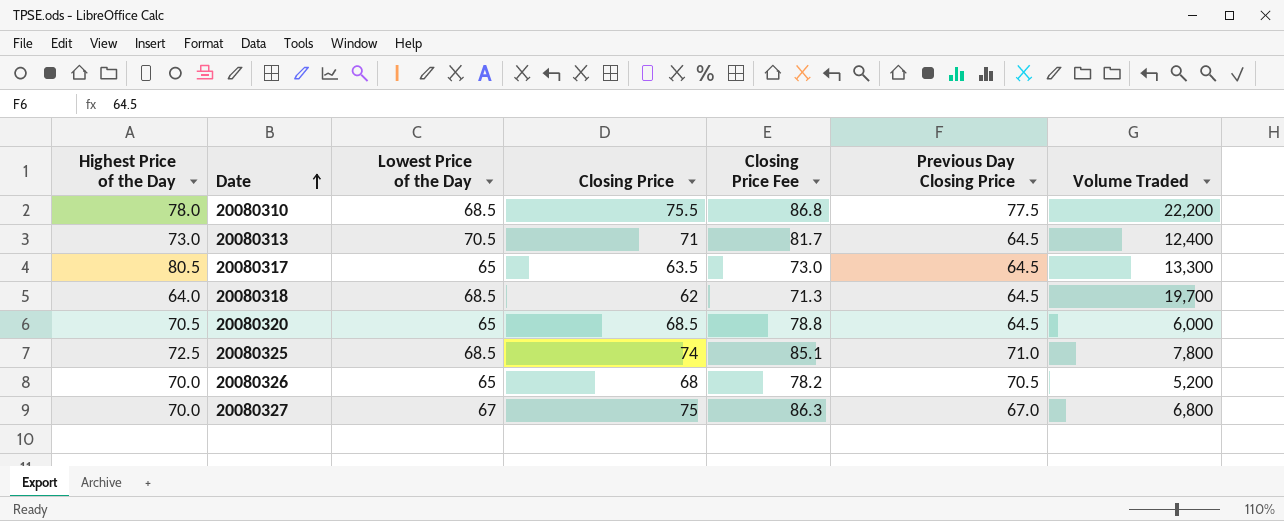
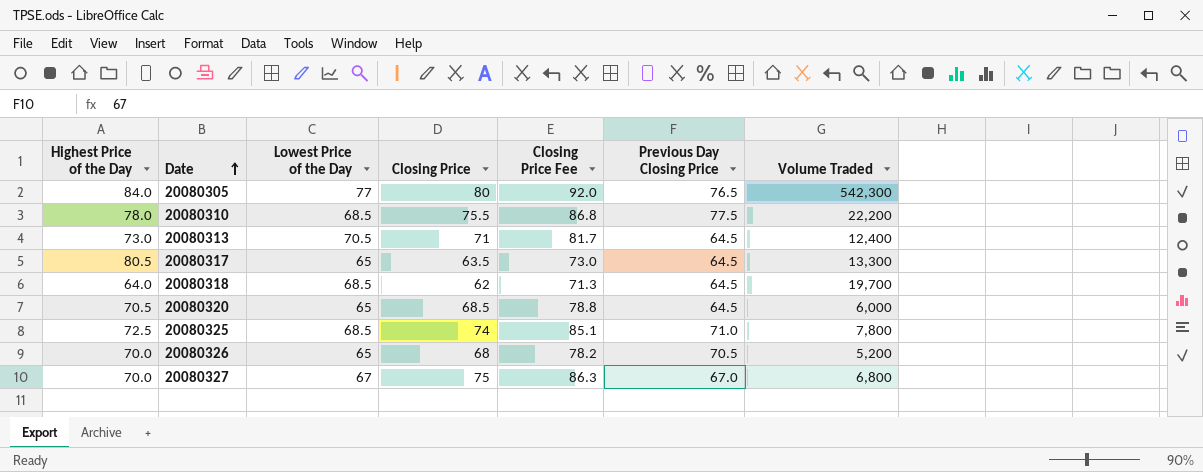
row 20080305: none -> 84.0 | 77 | 80 | 92.0 | 76.5 | 542,300

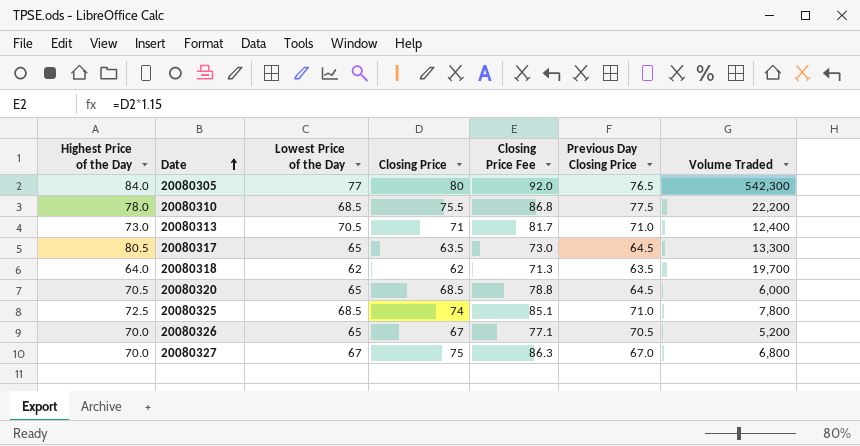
20080313 | Previous Day Closing Price: 64.5 -> 71.0
20080318 | Lowest Price of the Day: 68.5 -> 62
20080318 | Previous Day Closing Price: 64.5 -> 63.5
20080326 | Closing Price: 68 -> 67
20080326 | Closing Price Fee: 78.2 -> 77.1

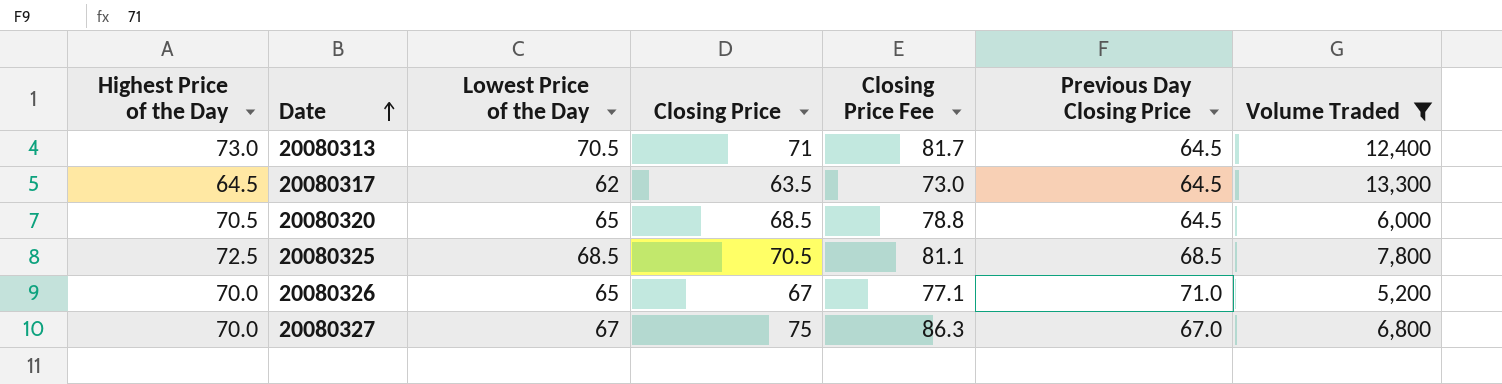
filter: none -> Volume Traded <= 13,300
20080313 | Previous Day Closing Price: 71.0 -> 64.5
20080317 | Highest Price of the Day: 80.5 -> 64.5
20080317 | Lowest Price of the Day: 65 -> 62
20080325 | Closing Price: 74 -> 70.5
20080325 | Closing Price Fee: 85.1 -> 81.1
20080325 | Previous Day Closing Price: 71.0 -> 68.5
20080326 | Previous Day Closing Price: 70.5 -> 71.0

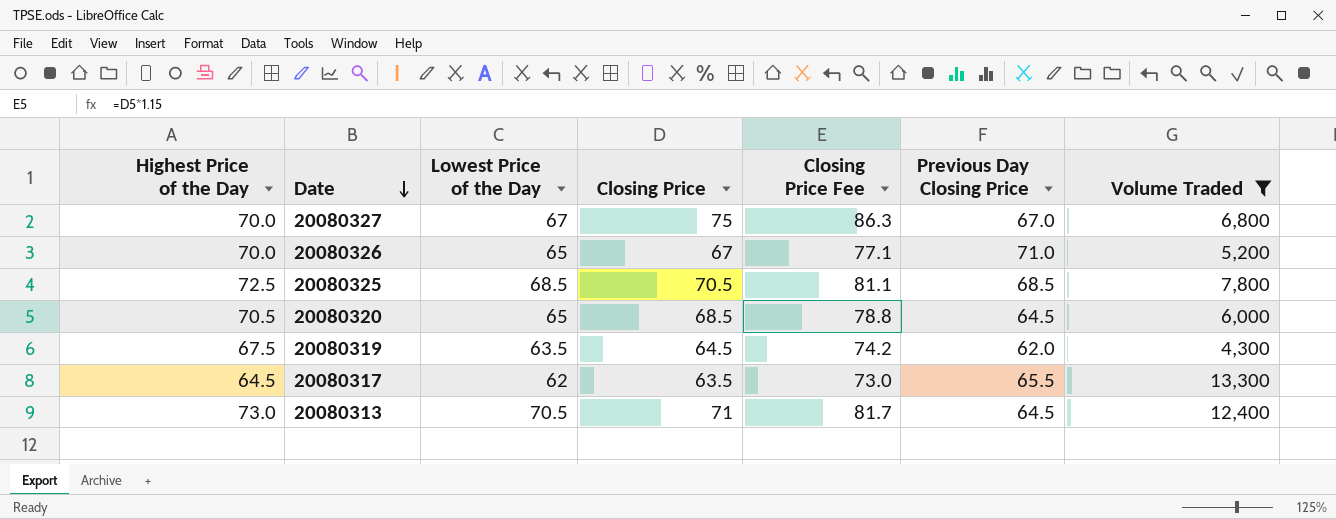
row order: Date ascending -> Date descending
row 20080319: none -> 67.5 | 63.5 | 64.5 | 74.2 | 62.0 | 4,300
20080317 | Previous Day Closing Price: 64.5 -> 65.5

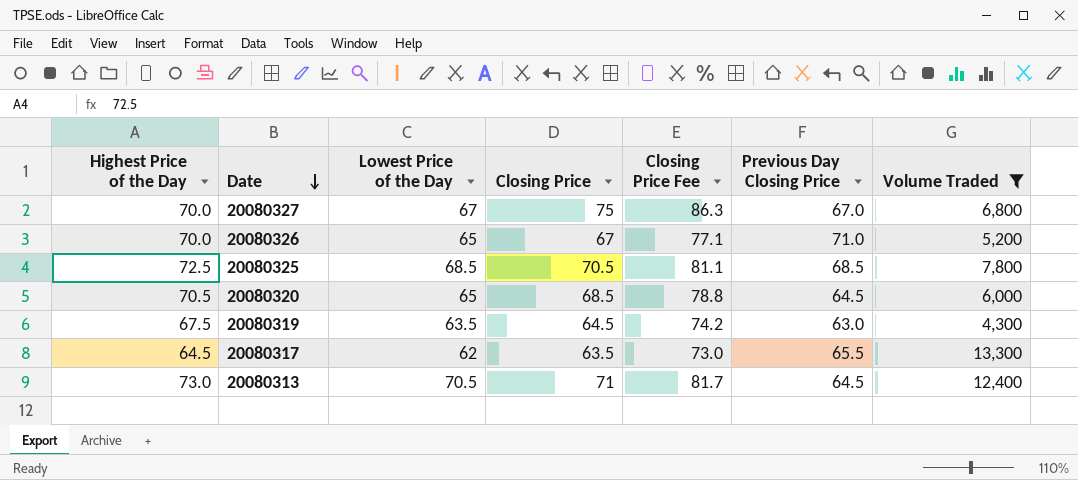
20080319 | Previous Day Closing Price: 62.0 -> 63.0

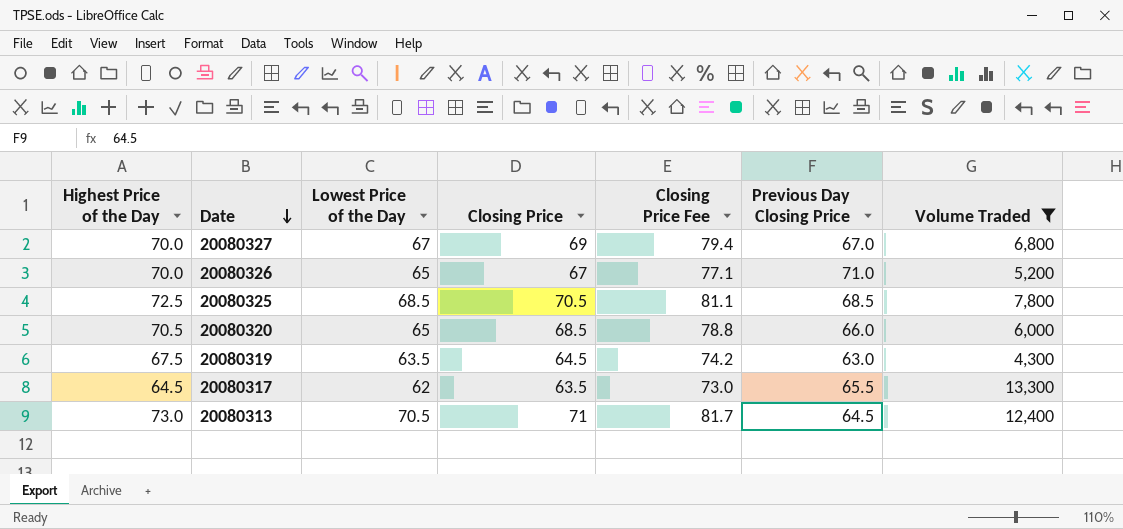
20080327 | Closing Price: 75 -> 69
20080327 | Closing Price Fee: 86.3 -> 79.4
20080320 | Previous Day Closing Price: 64.5 -> 66.0

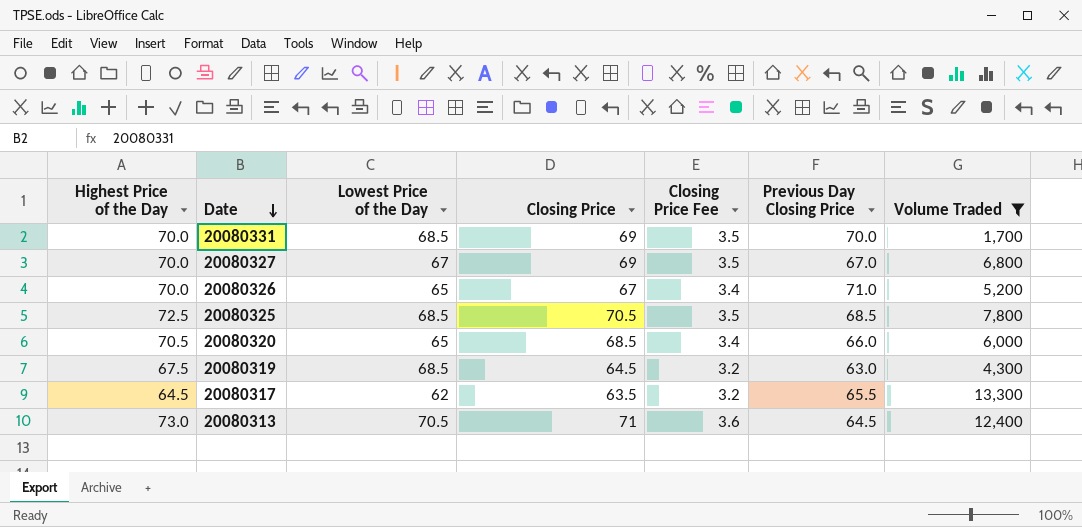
column Closing Price Fee | formula: [Closing Price] * 1.15 -> [Closing Price] * 0.05
row 20080331: none -> 70.0 | 68.5 | 69 | 3.5 | 70.0 | 1,700
20080319 | Lowest Price of the Day: 63.5 -> 68.5

